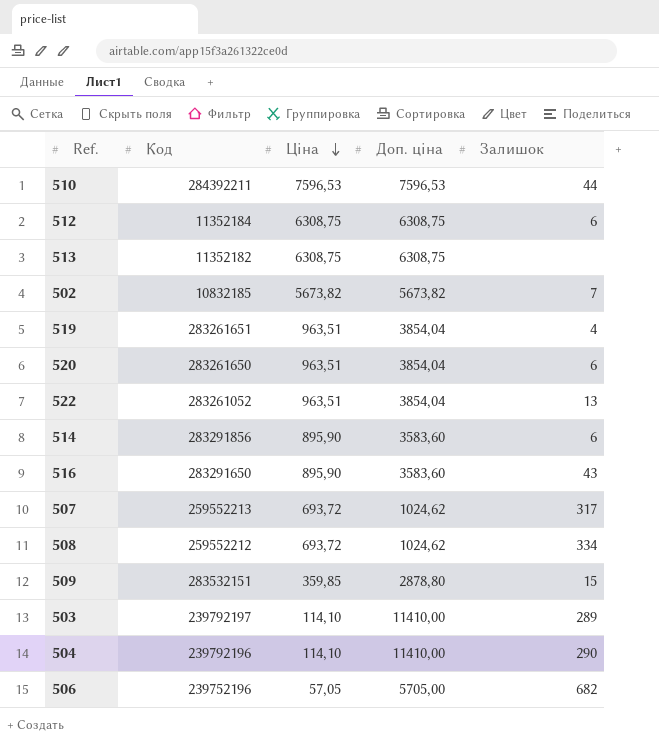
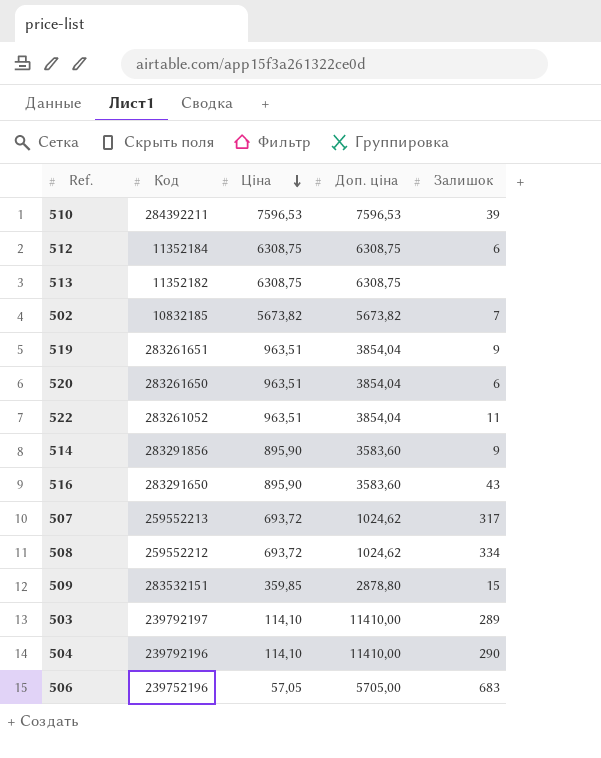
510 | Залишок: 44 -> 39
519 | Залишок: 4 -> 9
522 | Залишок: 13 -> 11
514 | Залишок: 6 -> 9
506 | Залишок: 682 -> 683

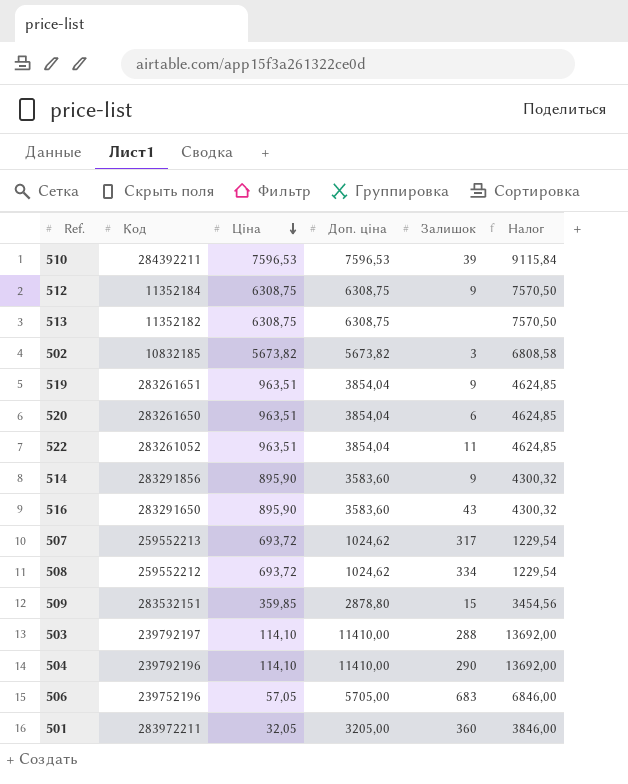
column Налог | formula: none -> [Доп. ціна] * 1,2
512 | Залишок: 6 -> 9
502 | Залишок: 7 -> 3
503 | Залишок: 289 -> 288
row 501: none -> 283972211 | 32,05 | 3205,00 | 360 | 3846,00

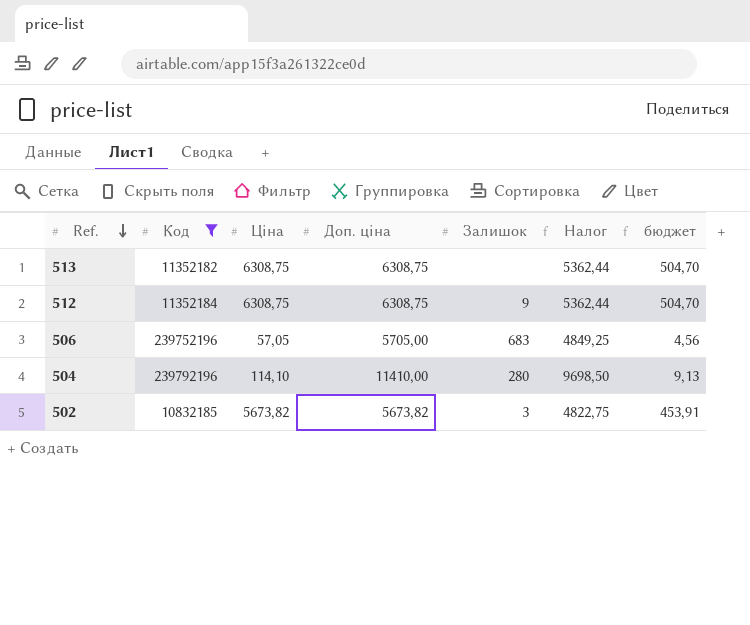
filter: none -> Код <= 239792196
row order: Ціна descending -> Ref. descending
column Налог | formula: [Доп. ціна] * 1,2 -> [Доп. ціна] * 0,85
column бюджет | formula: none -> [Ціна] * 0,08
504 | Залишок: 290 -> 280

